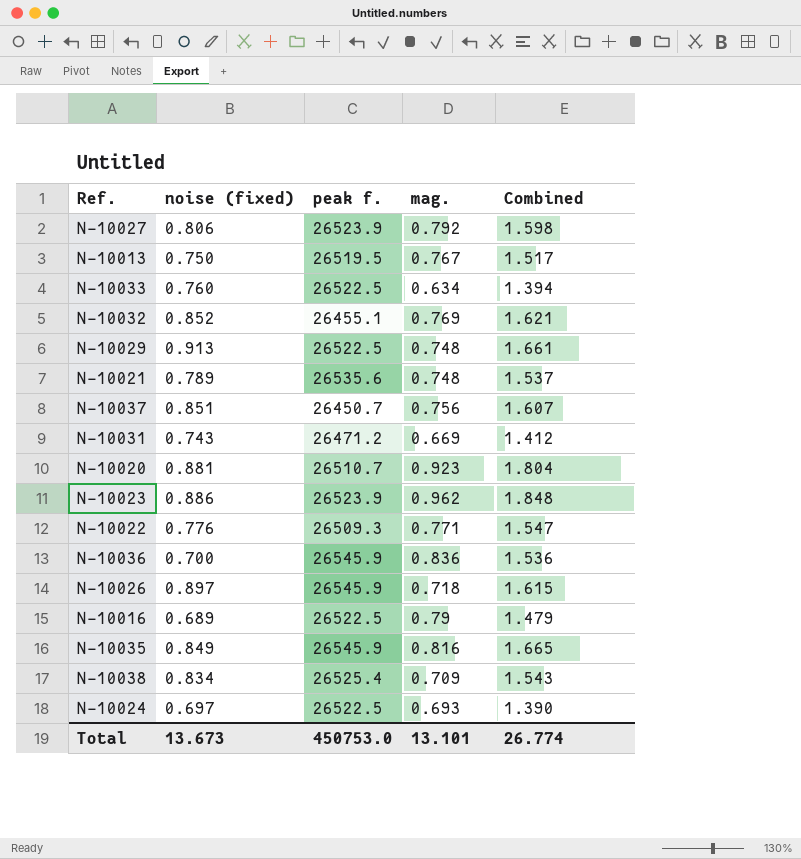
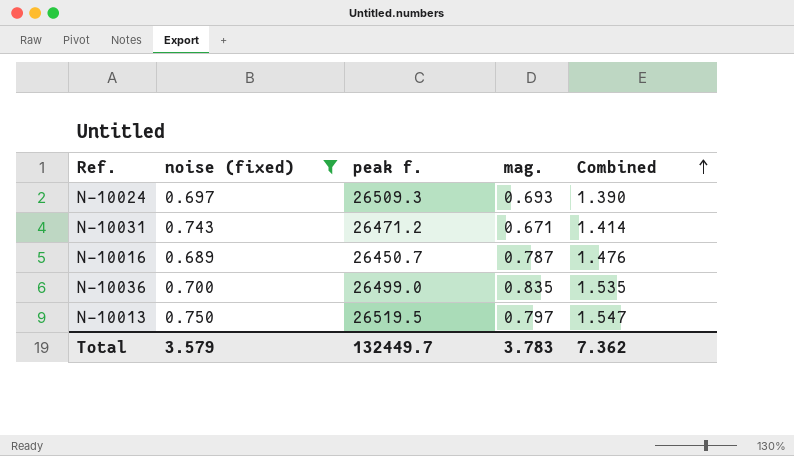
filter: none -> noise (fixed) <= 0.750
row order: none -> Combined ascending
N-10024 | peak f.: 26522.5 -> 26509.3
N-10031 | mag.: 0.669 -> 0.671
N-10031 | Combined: 1.412 -> 1.414
N-10016 | peak f.: 26522.5 -> 26450.7
N-10016 | mag.: 0.79 -> 0.787
N-10016 | Combined: 1.479 -> 1.476
N-10036 | peak f.: 26545.9 -> 26499.0
N-10036 | mag.: 0.836 -> 0.835
N-10036 | Combined: 1.536 -> 1.535
N-10013 | mag.: 0.767 -> 0.797
N-10013 | Combined: 1.517 -> 1.547
Total | noise (fixed): 13.673 -> 3.579
Total | peak f.: 450753.0 -> 132449.7
Total | mag.: 13.101 -> 3.783
Total | Combined: 26.774 -> 7.362

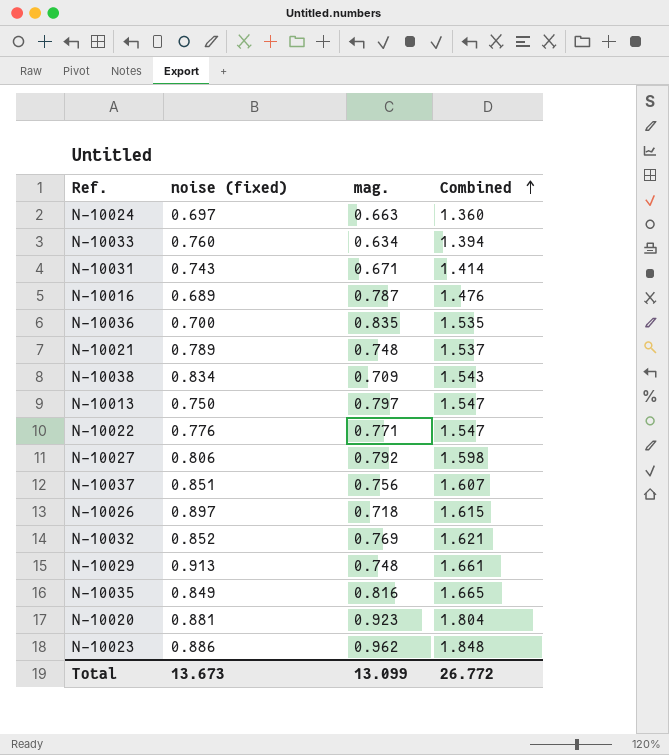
filter: noise (fixed) <= 0.750 -> none
column peak f. | position: 3 -> none
N-10024 | mag.: 0.693 -> 0.663
N-10024 | Combined: 1.390 -> 1.360
Total | noise (fixed): 3.579 -> 13.673
Total | mag.: 3.783 -> 13.099
Total | Combined: 7.362 -> 26.772

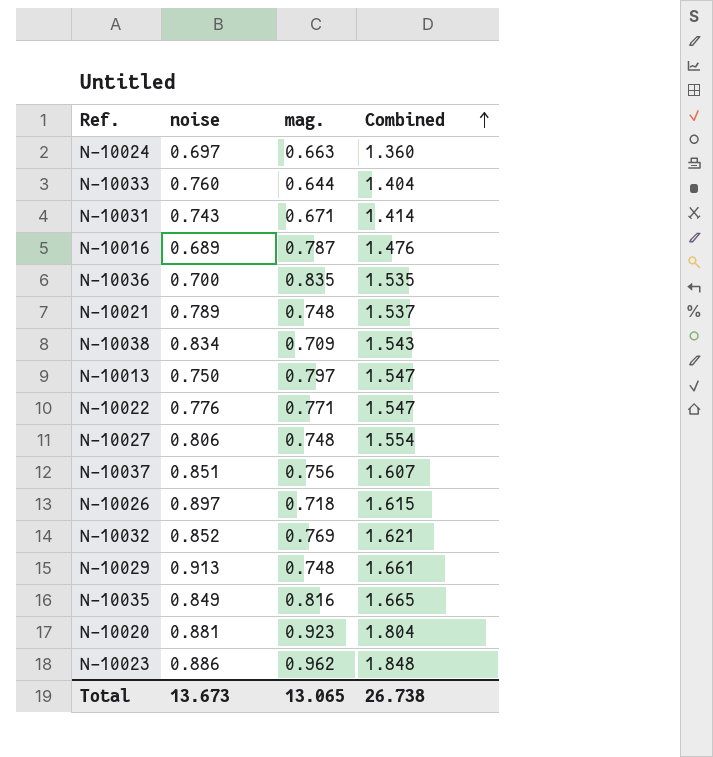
column name: noise (fixed) -> noise
N-10033 | mag.: 0.634 -> 0.644
N-10033 | Combined: 1.394 -> 1.404
N-10027 | mag.: 0.792 -> 0.748
N-10027 | Combined: 1.598 -> 1.554
Total | mag.: 13.099 -> 13.065
Total | Combined: 26.772 -> 26.738

